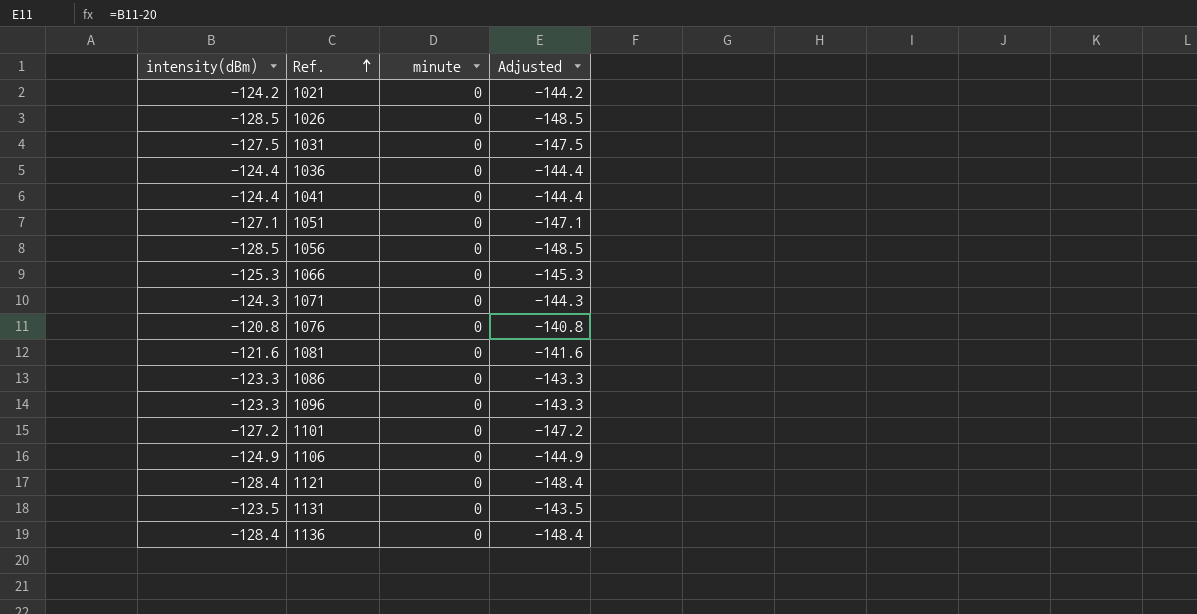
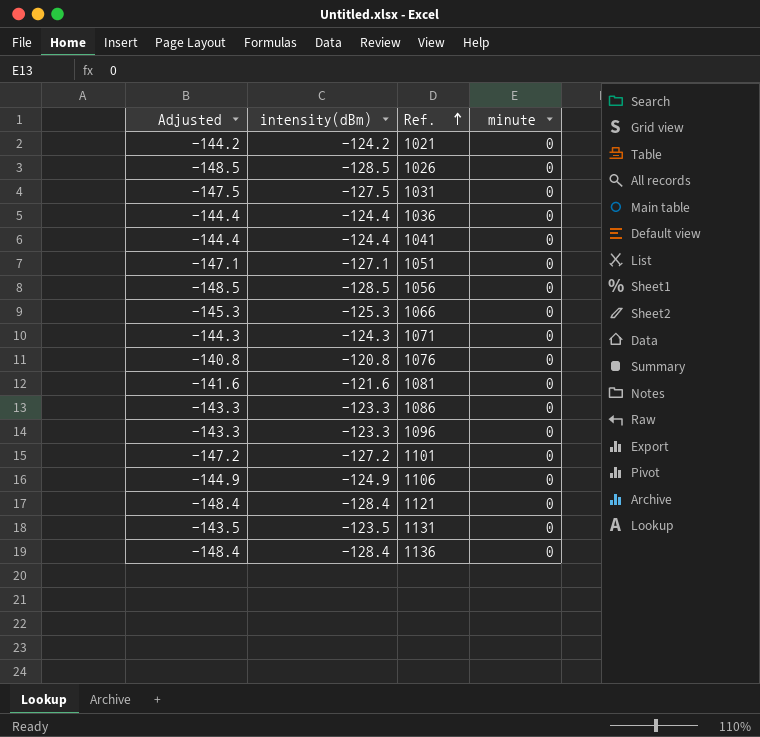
column Adjusted | position: 4 -> 1

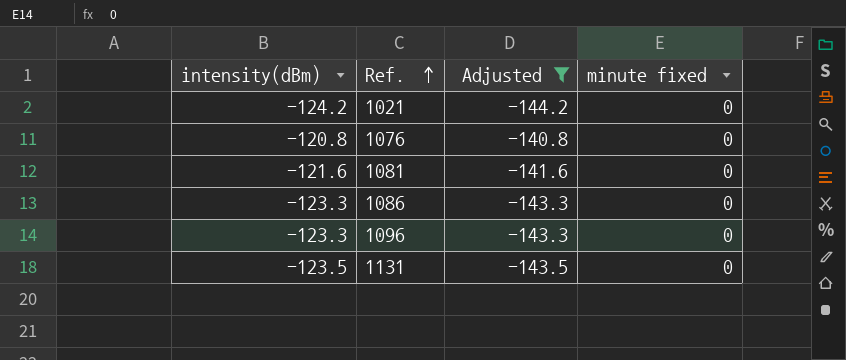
filter: none -> Adjusted >= -144.2
column Adjusted | position: 1 -> 3
column name: minute -> minute fixed

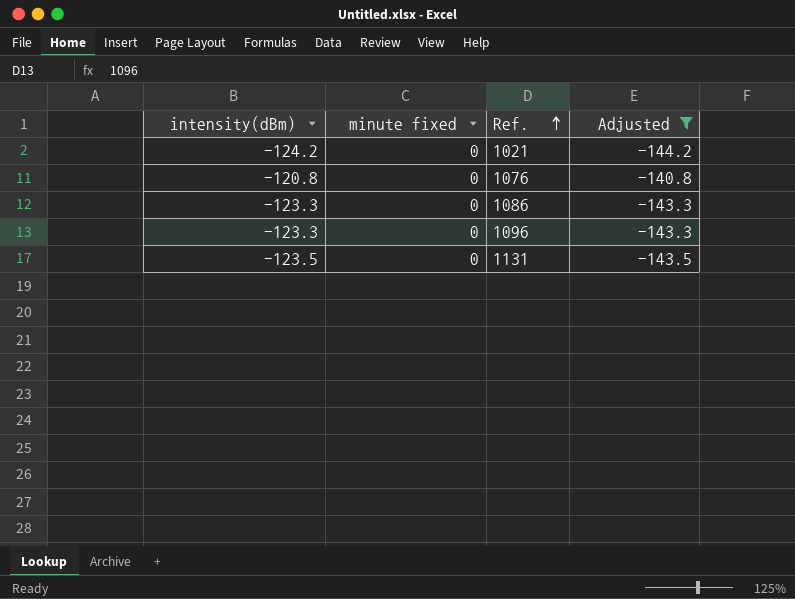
column minute fixed | position: 4 -> 2
row 1081: -121.6 | -141.6 | 0 -> none

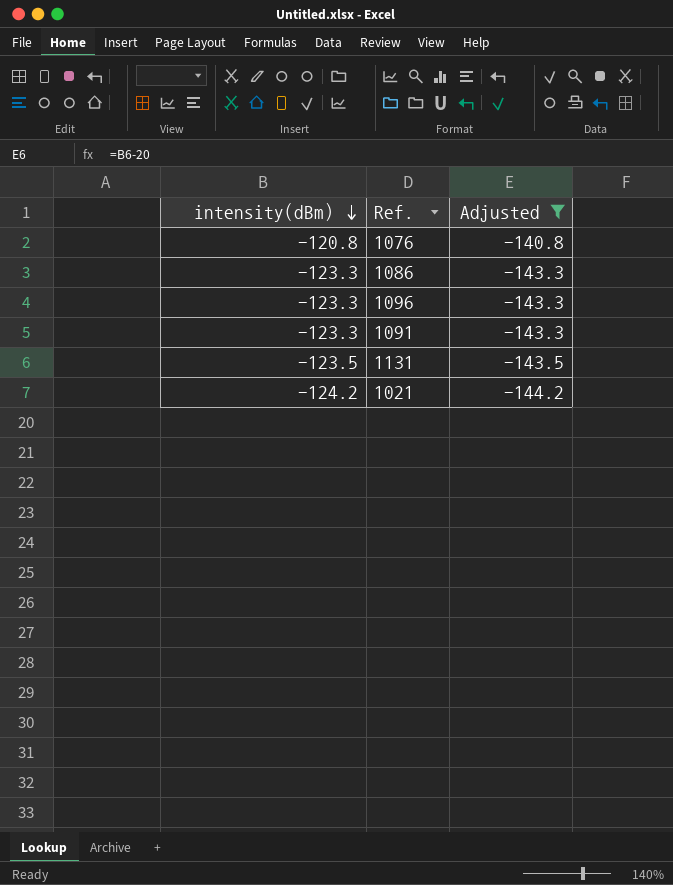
row order: Ref. ascending -> intensity(dBm) descending
column minute fixed | position: 2 -> none
row 1091: none -> -123.3 | -143.3

